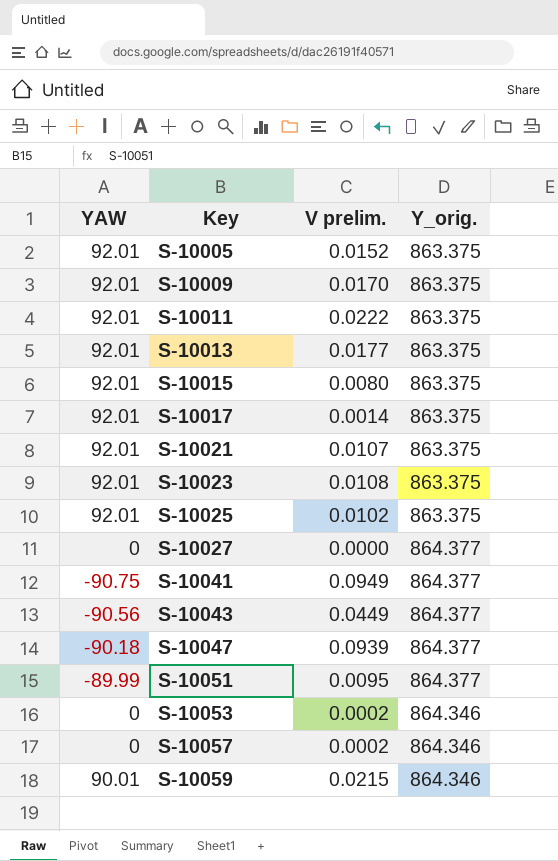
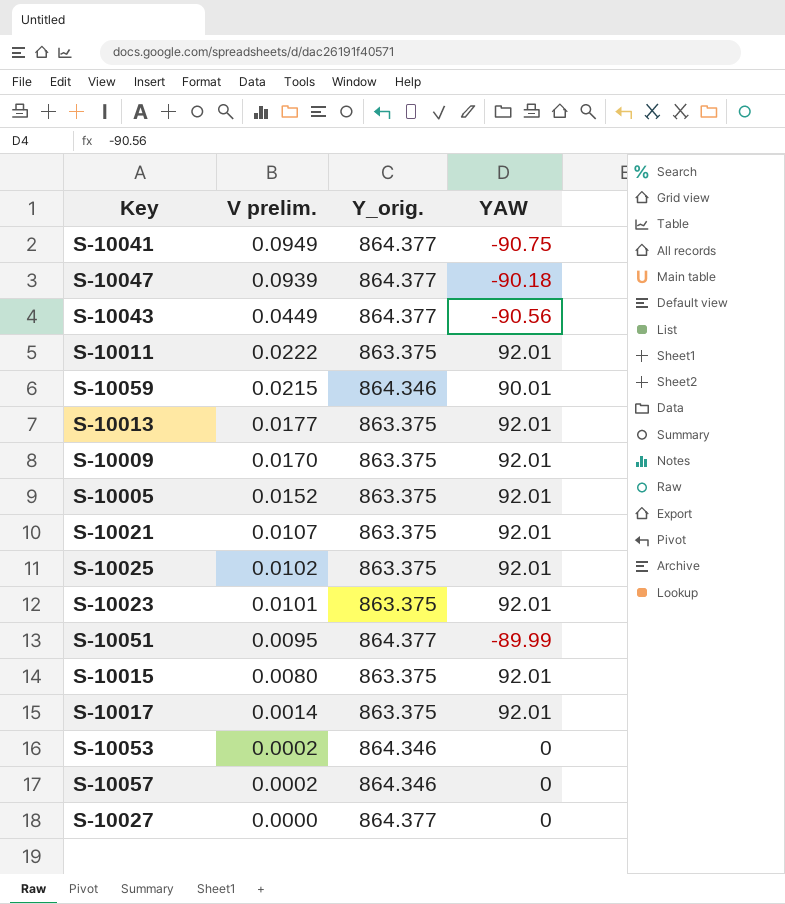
row order: Key ascending -> V prelim. descending
column YAW | position: 1 -> 4
S-10023 | V prelim.: 0.0108 -> 0.0101

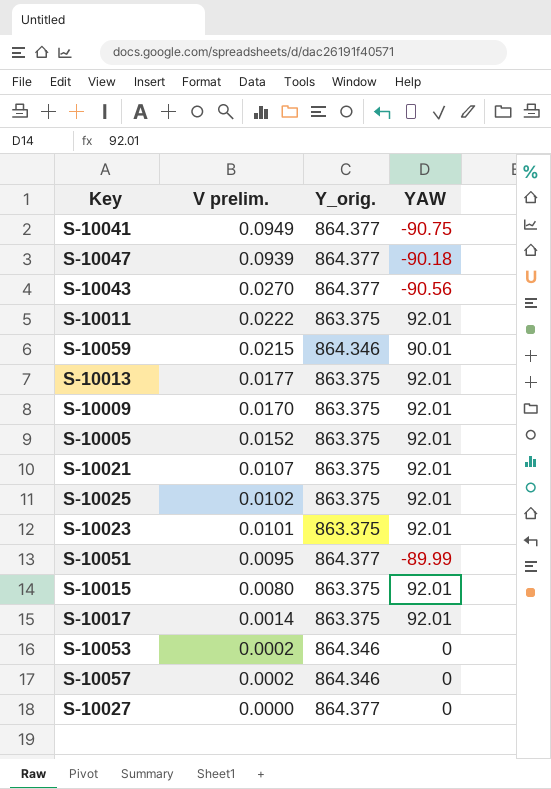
S-10043 | V prelim.: 0.0449 -> 0.0270

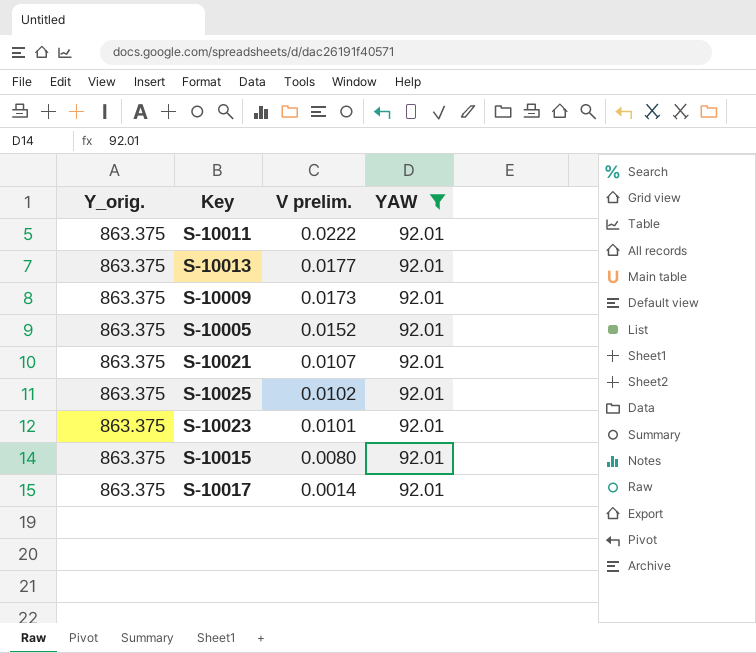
filter: none -> YAW = 92.01
column Y_orig. | position: 3 -> 1
S-10009 | V prelim.: 0.0170 -> 0.0173

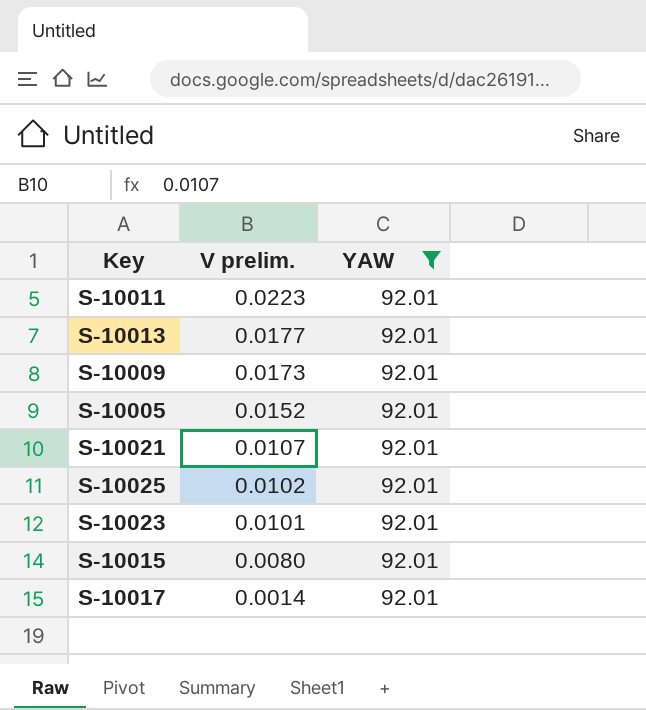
column Y_orig. | position: 1 -> none
S-10011 | V prelim.: 0.0222 -> 0.0223

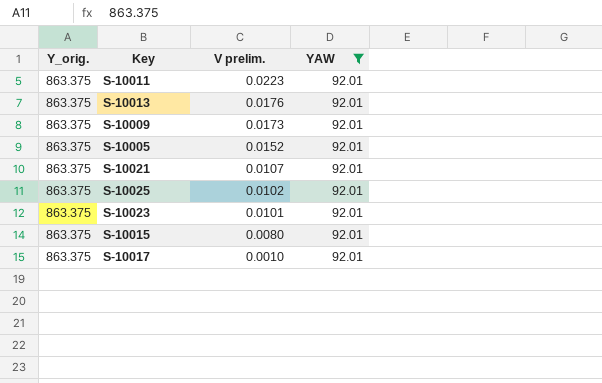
column Y_orig. | position: none -> 1
S-10013 | V prelim.: 0.0177 -> 0.0176
S-10017 | V prelim.: 0.0014 -> 0.0010

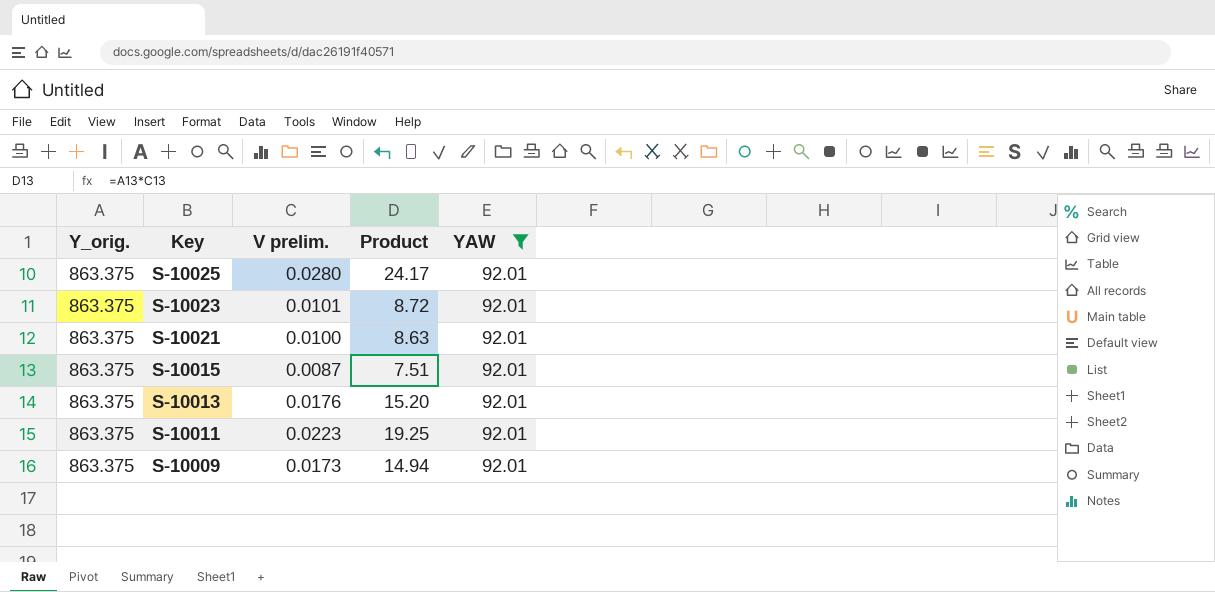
row order: V prelim. descending -> Key descending
column Product | formula: none -> [Y_orig.] * [V prelim.]
row S-10005: 863.375 | 0.0152 | 92.01 -> none
row S-10017: 863.375 | 0.0010 | 92.01 -> none
S-10025 | V prelim.: 0.0102 -> 0.0280
S-10021 | V prelim.: 0.0107 -> 0.0100
S-10015 | V prelim.: 0.0080 -> 0.0087

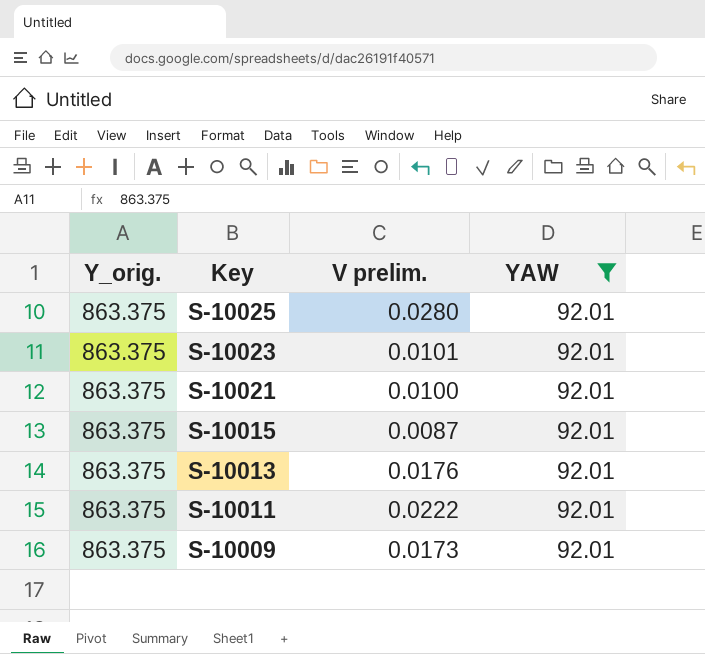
column Product | formula: [Y_orig.] * [V prelim.] -> none
S-10011 | V prelim.: 0.0223 -> 0.0222

